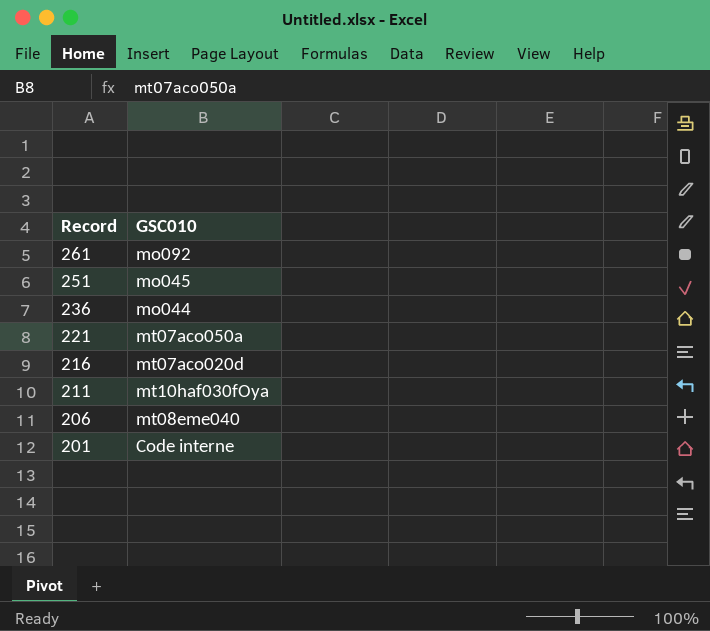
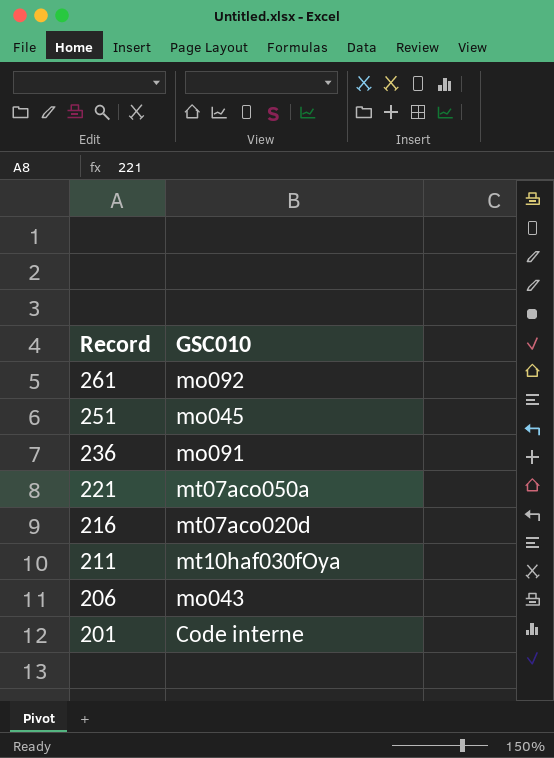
236 | GSC010: mo044 -> mo091
206 | GSC010: mt08eme040 -> mo043

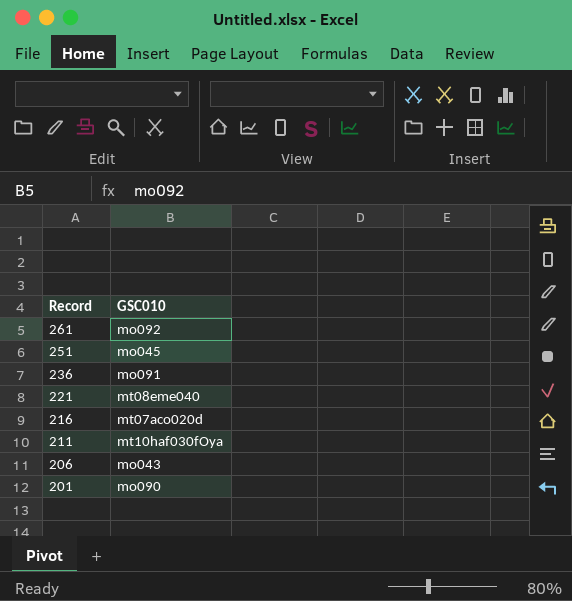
221 | GSC010: mt07aco050a -> mt08eme040
201 | GSC010: Code interne -> mo090

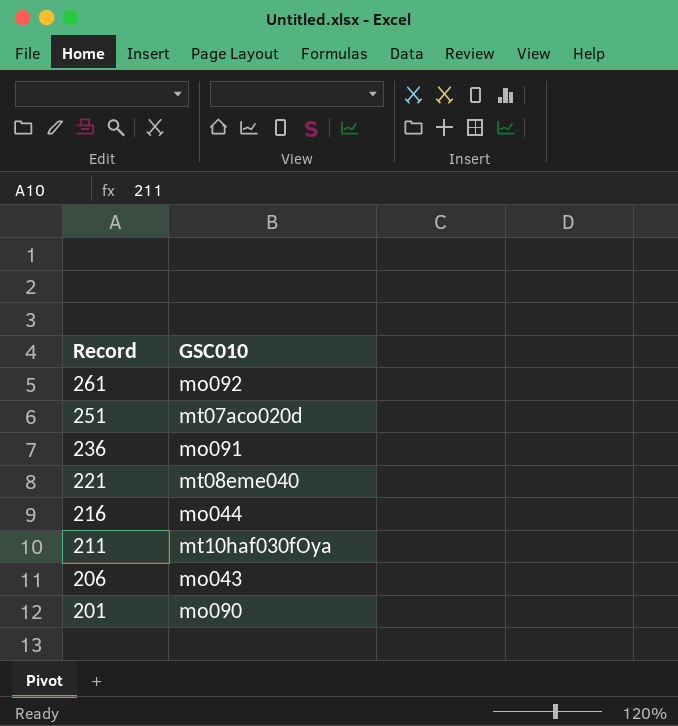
251 | GSC010: mo045 -> mt07aco020d
216 | GSC010: mt07aco020d -> mo044

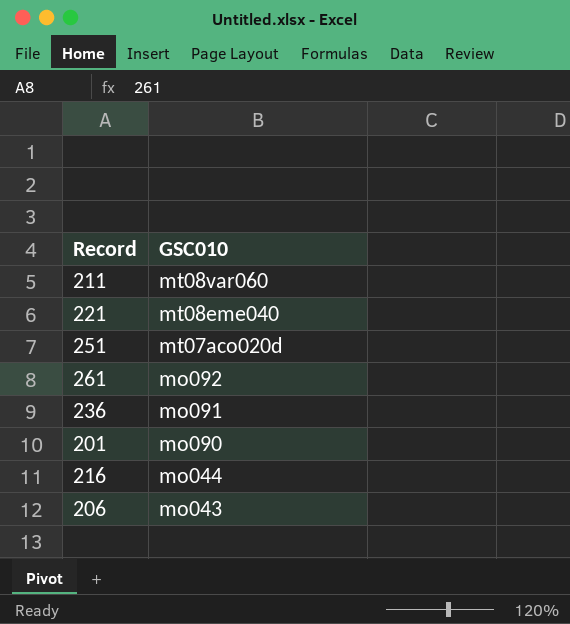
row order: Record descending -> GSC010 descending
211 | GSC010: mt10haf030fOya -> mt08var060

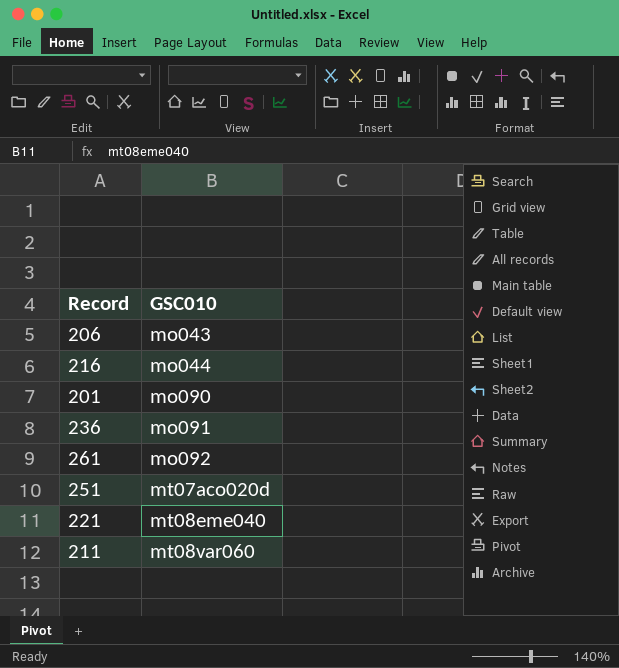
row order: GSC010 descending -> GSC010 ascending

